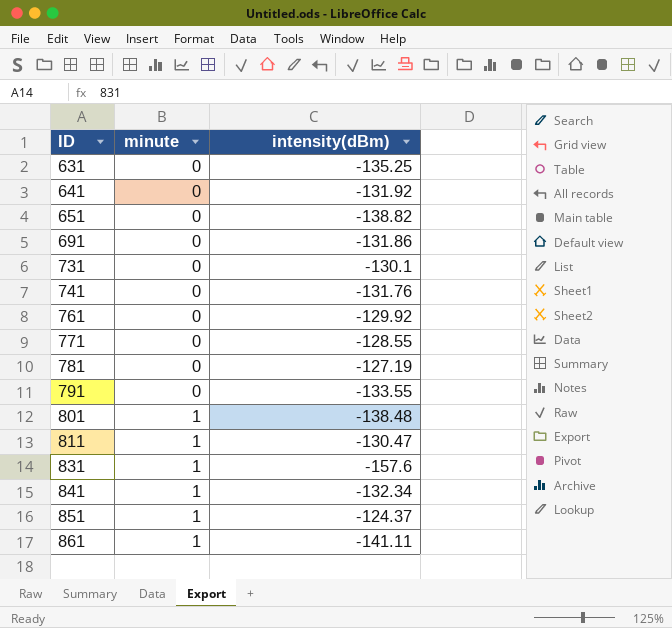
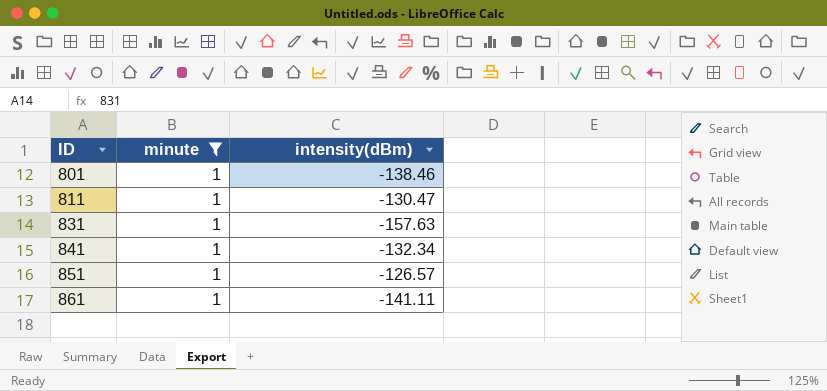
filter: none -> minute = 1
801 | intensity(dBm): -138.48 -> -138.46
831 | intensity(dBm): -157.6 -> -157.63
851 | intensity(dBm): -124.37 -> -126.57

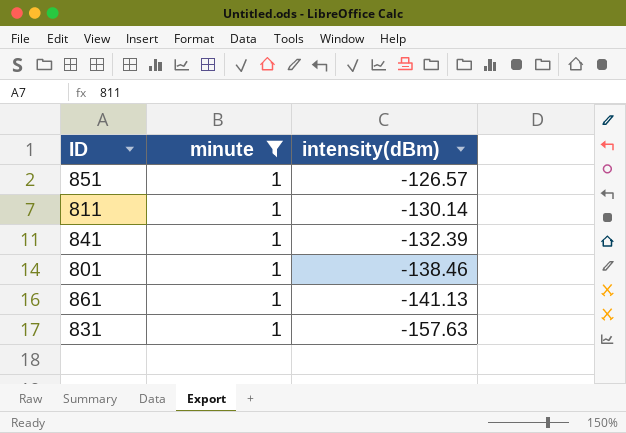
row order: ID ascending -> intensity(dBm) descending
811 | intensity(dBm): -130.47 -> -130.14
841 | intensity(dBm): -132.34 -> -132.39
861 | intensity(dBm): -141.11 -> -141.13

